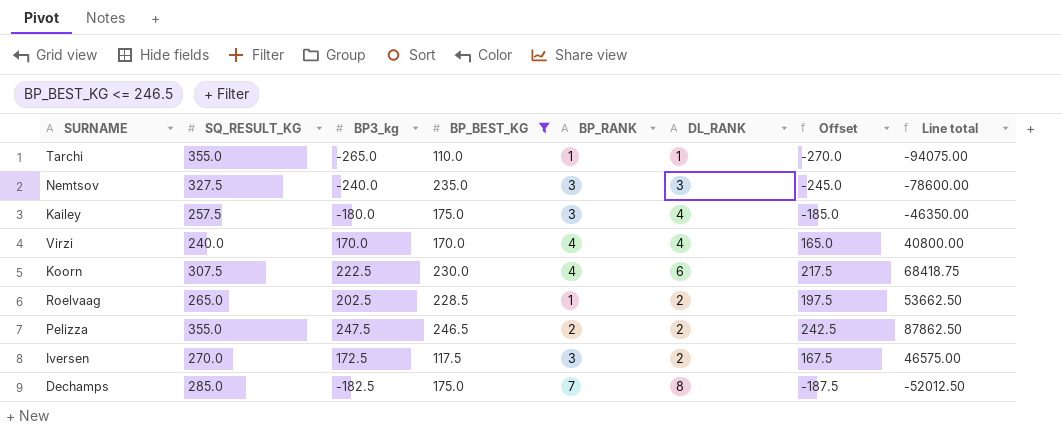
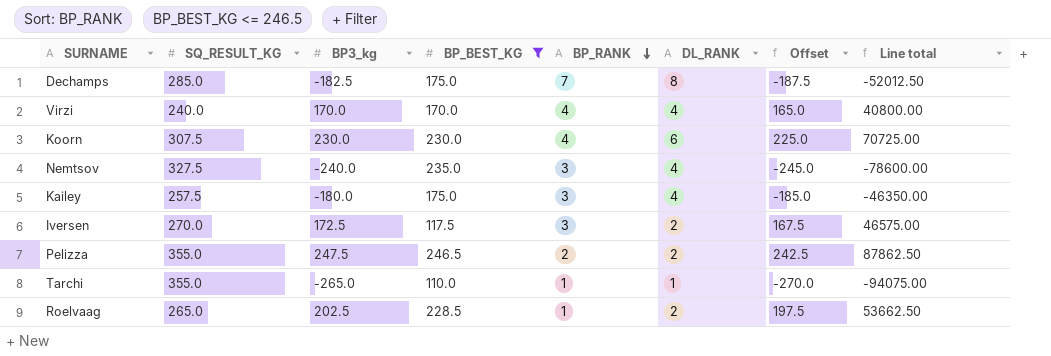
row order: none -> BP_RANK descending
Koorn | BP3_kg: 222.5 -> 230.0
Koorn | Offset: 217.5 -> 225.0
Koorn | Line total: 68418.75 -> 70725.00
Nemtsov | DL_RANK: 3 -> 4

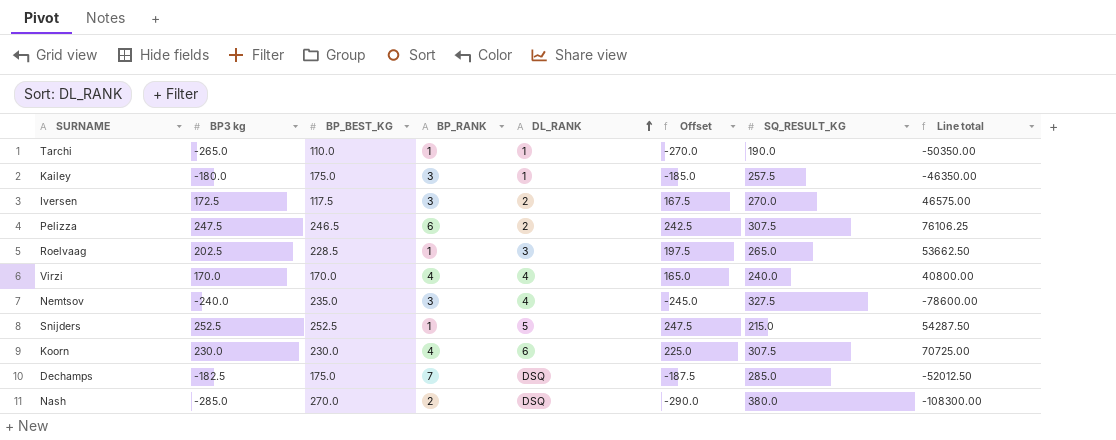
filter: BP_BEST_KG <= 246.5 -> none
row order: BP_RANK descending -> DL_RANK ascending
column name: BP3_kg -> BP3 kg
column SQ_RESULT_KG | position: 2 -> 7
Tarchi | SQ_RESULT_KG: 355.0 -> 190.0
Tarchi | Line total: -94075.00 -> -50350.00
Kailey | DL_RANK: 4 -> 1
Pelizza | BP_RANK: 2 -> 6
Pelizza | SQ_RESULT_KG: 355.0 -> 307.5
Pelizza | Line total: 87862.50 -> 76106.25
Roelvaag | DL_RANK: 2 -> 3
Dechamps | DL_RANK: 8 -> DSQ

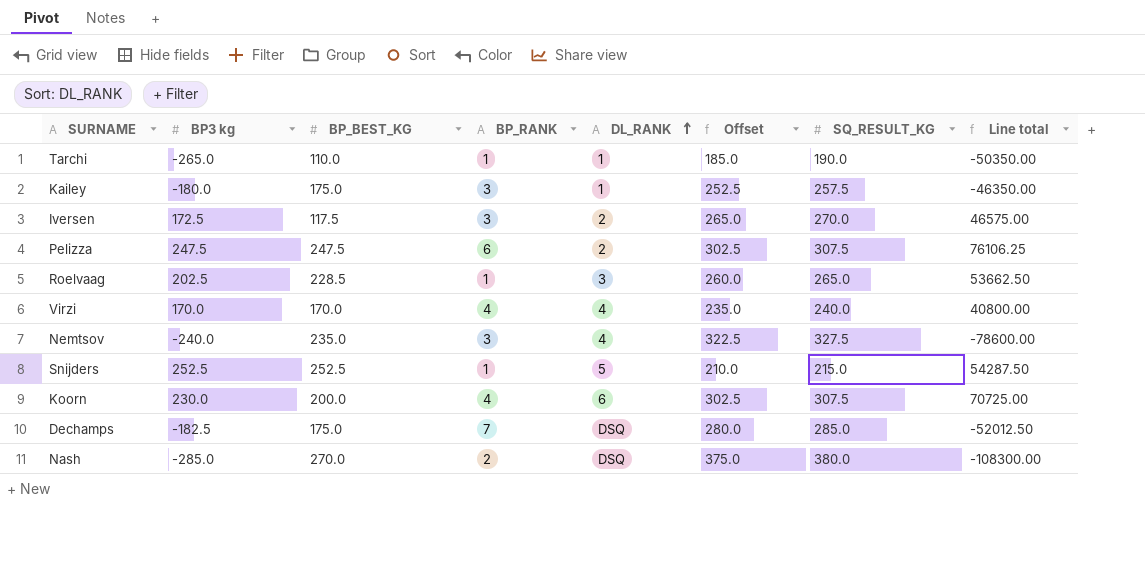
column Offset | formula: [BP3 kg] - 5 -> [SQ_RESULT_KG] - 5
Pelizza | BP_BEST_KG: 246.5 -> 247.5
Koorn | BP_BEST_KG: 230.0 -> 200.0

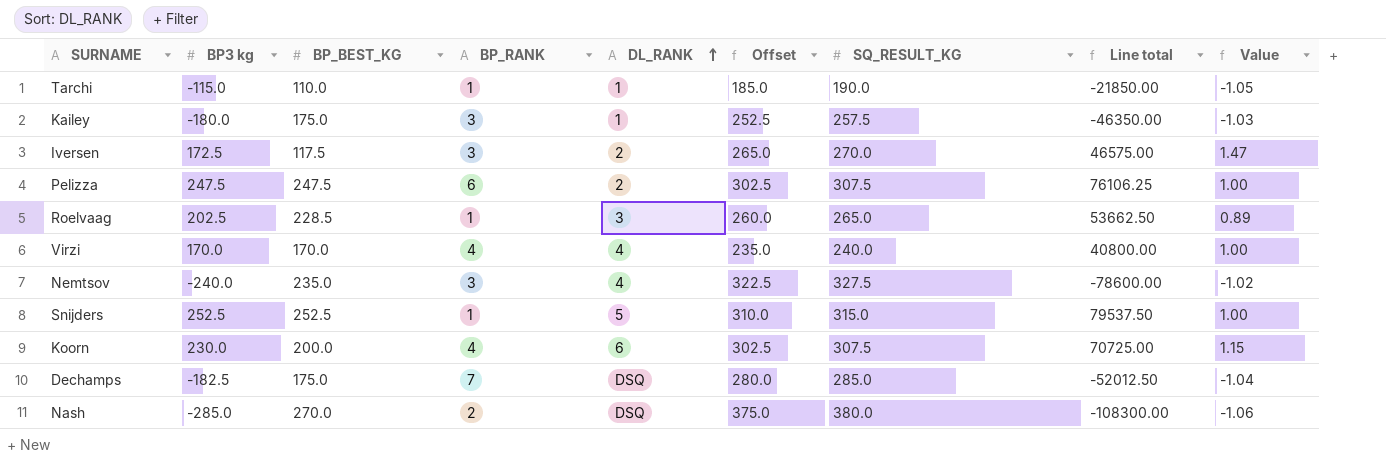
column Value | formula: none -> [BP3 kg] / [BP_BEST_KG]
Tarchi | BP3 kg: -265.0 -> -115.0
Tarchi | Line total: -50350.00 -> -21850.00
Snijders | Offset: 210.0 -> 310.0
Snijders | SQ_RESULT_KG: 215.0 -> 315.0
Snijders | Line total: 54287.50 -> 79537.50

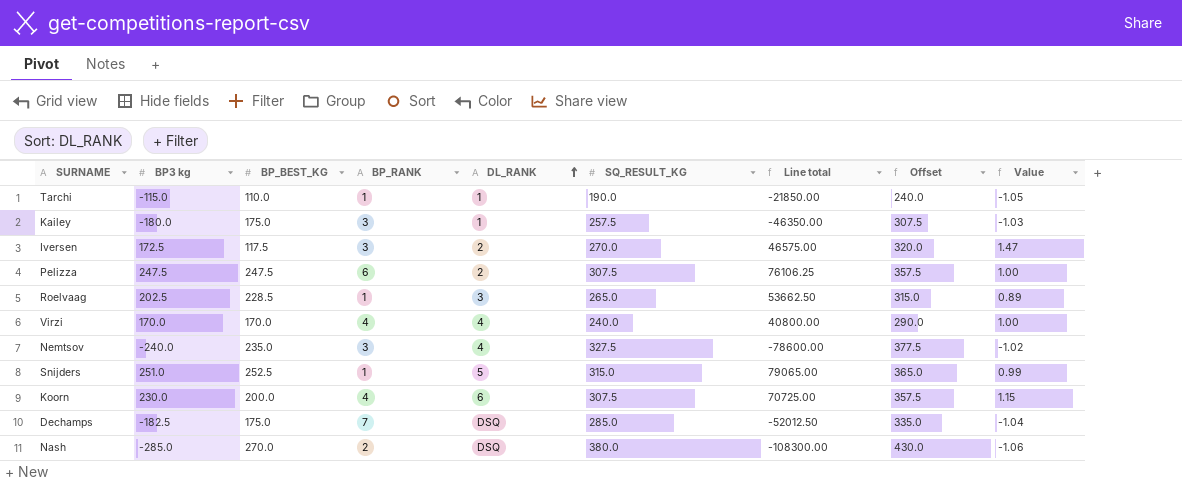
column Offset | formula: [SQ_RESULT_KG] - 5 -> [SQ_RESULT_KG] + 50
column Offset | position: 6 -> 8
Snijders | BP3 kg: 252.5 -> 251.0
Snijders | Line total: 79537.50 -> 79065.00
Snijders | Value: 1.00 -> 0.99

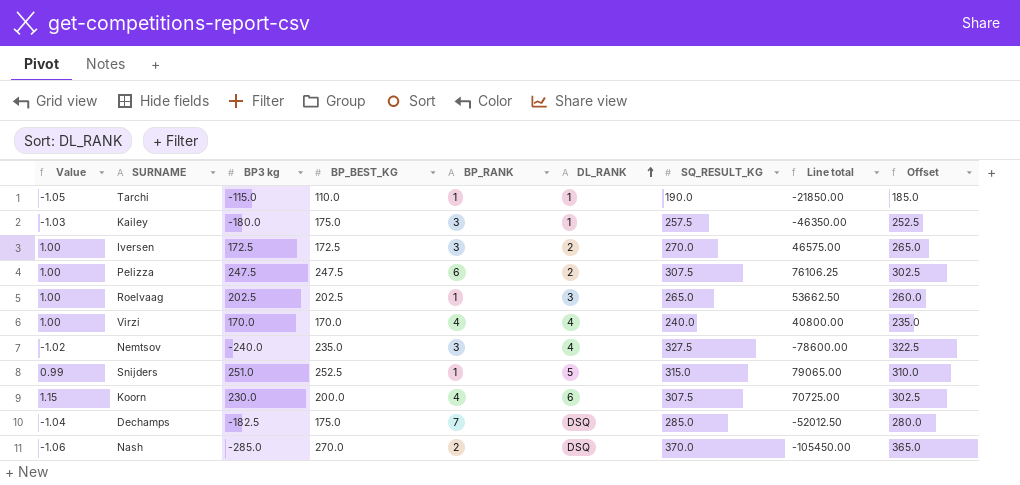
column Value | position: 9 -> 1
column Offset | formula: [SQ_RESULT_KG] + 50 -> [SQ_RESULT_KG] - 5
Iversen | Value: 1.47 -> 1.00
Iversen | BP_BEST_KG: 117.5 -> 172.5
Roelvaag | Value: 0.89 -> 1.00
Roelvaag | BP_BEST_KG: 228.5 -> 202.5
Nash | SQ_RESULT_KG: 380.0 -> 370.0
Nash | Line total: -108300.00 -> -105450.00

